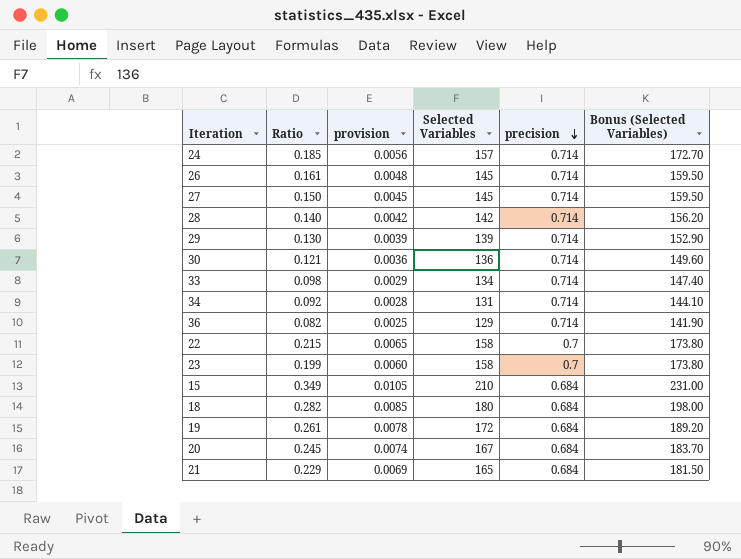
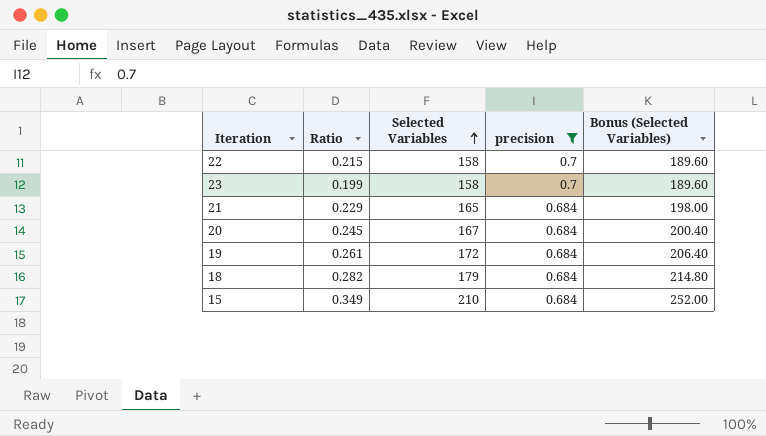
filter: none -> precision != 0.714
row order: precision descending -> Selected Variables ascending
column provision | formula: [Ratio] * 0.03 -> none
column Bonus (Selected Variables) | formula: [Selected Variables] * 1.1 -> [Selected Variables] * 1.2
18 | Selected Variables: 180 -> 179

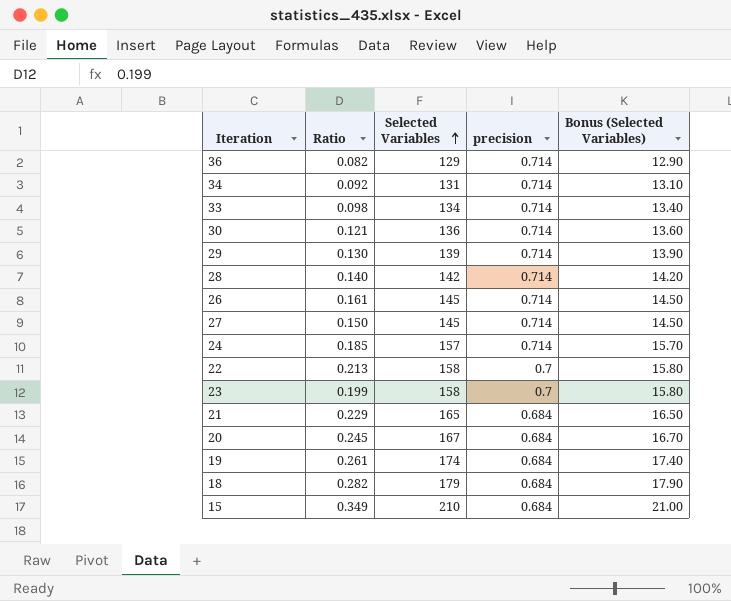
filter: precision != 0.714 -> none
column Bonus (Selected Variables) | formula: [Selected Variables] * 1.2 -> [Selected Variables] * 0.1
22 | Ratio: 0.215 -> 0.213
19 | Selected Variables: 172 -> 174

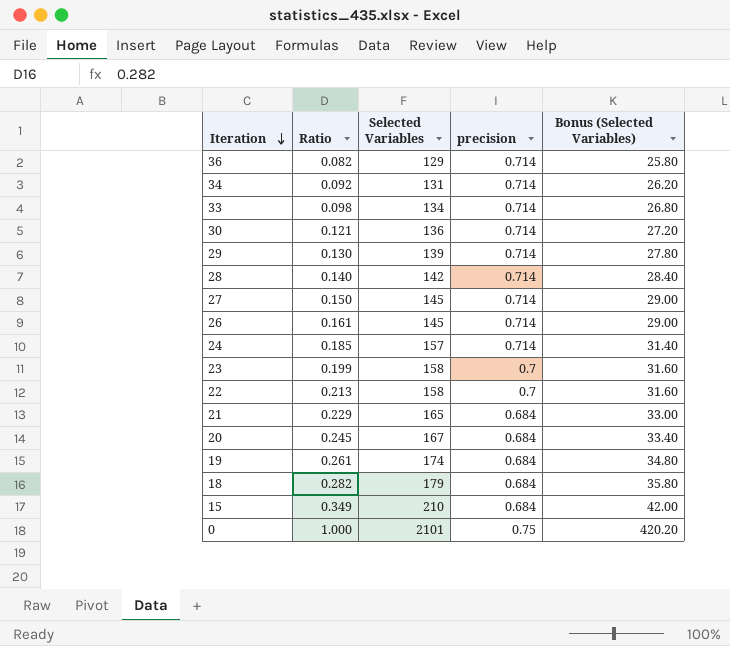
row order: Selected Variables ascending -> Iteration descending
column Bonus (Selected Variables) | formula: [Selected Variables] * 0.1 -> [Selected Variables] * 0.2
row 0: none -> 1.000 | 2101 | 0.75 | 420.20

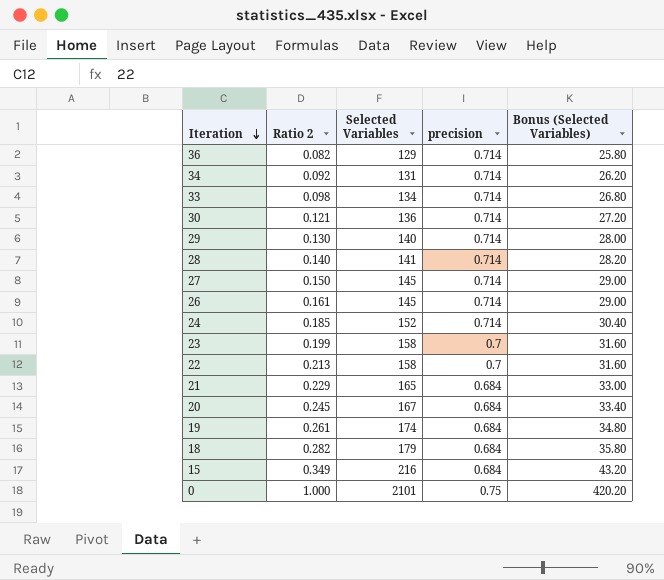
column name: Ratio -> Ratio 2
29 | Selected Variables: 139 -> 140
29 | Bonus (Selected Variables): 27.80 -> 28.00
28 | Selected Variables: 142 -> 141
28 | Bonus (Selected Variables): 28.40 -> 28.20
24 | Selected Variables: 157 -> 152
24 | Bonus (Selected Variables): 31.40 -> 30.40
15 | Selected Variables: 210 -> 216
15 | Bonus (Selected Variables): 42.00 -> 43.20

